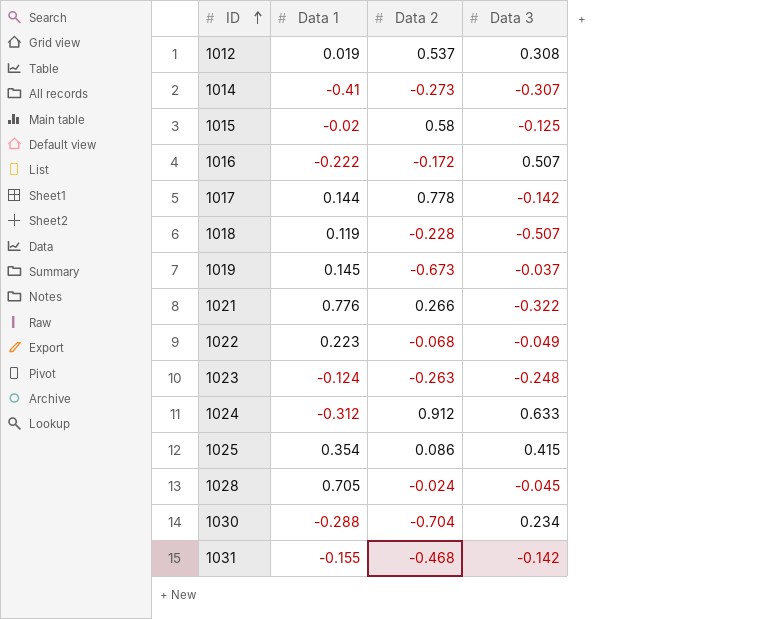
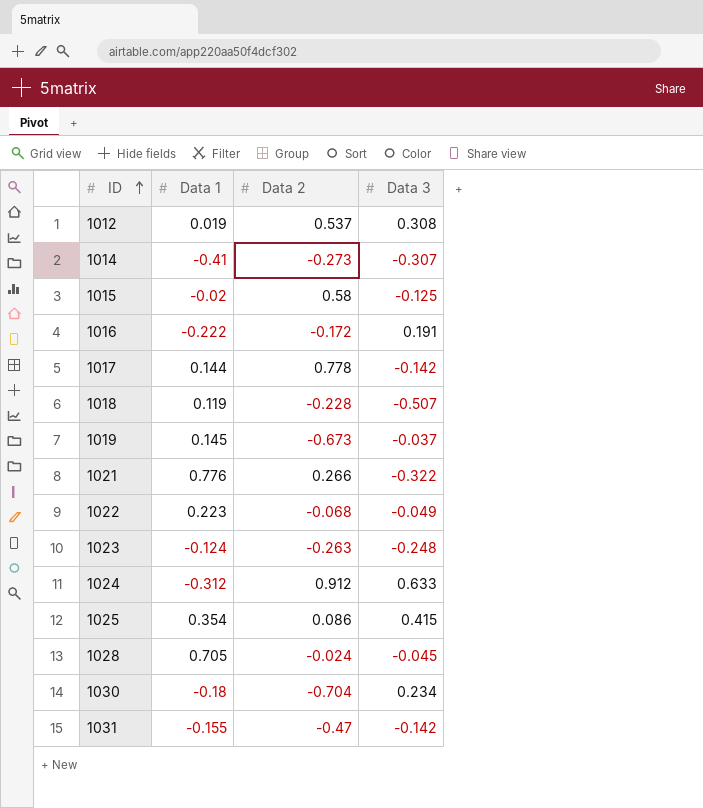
1016 | Data 3: 0.507 -> 0.191
1030 | Data 1: -0.288 -> -0.18
1031 | Data 2: -0.468 -> -0.47

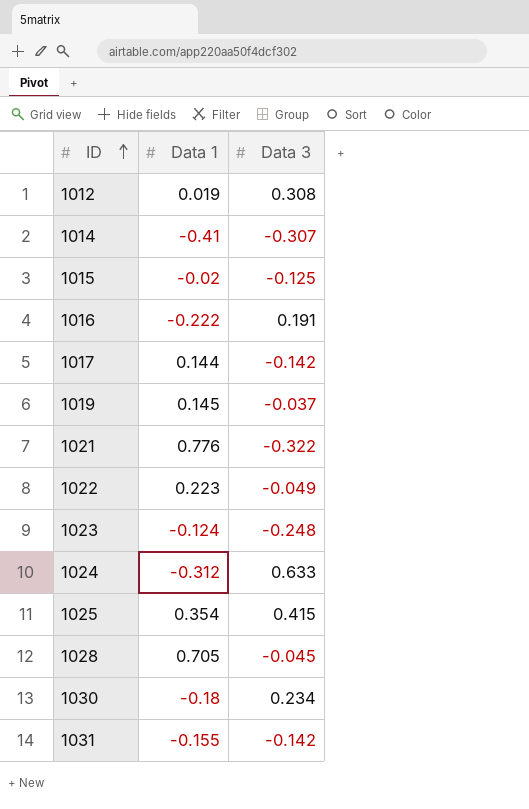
column Data 2 | position: 3 -> none
row 1018: 0.119 | -0.228 | -0.507 -> none

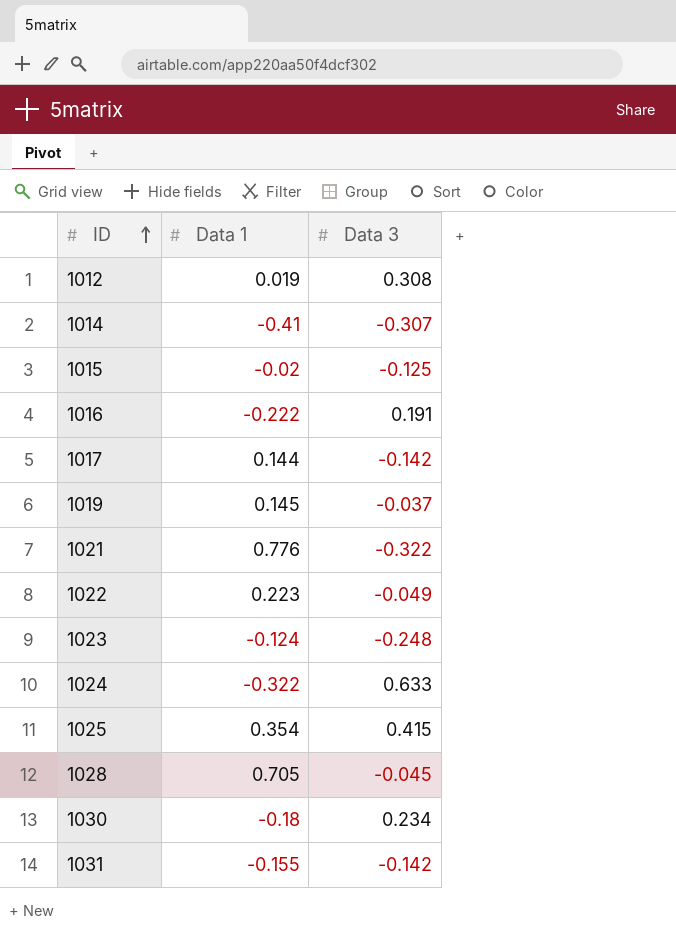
1024 | Data 1: -0.312 -> -0.322

